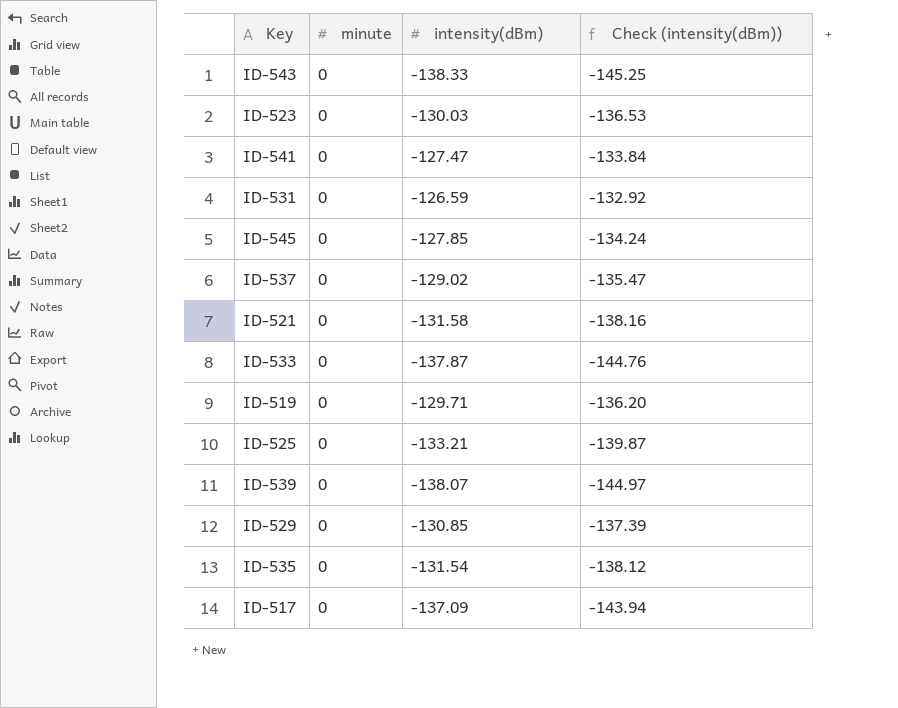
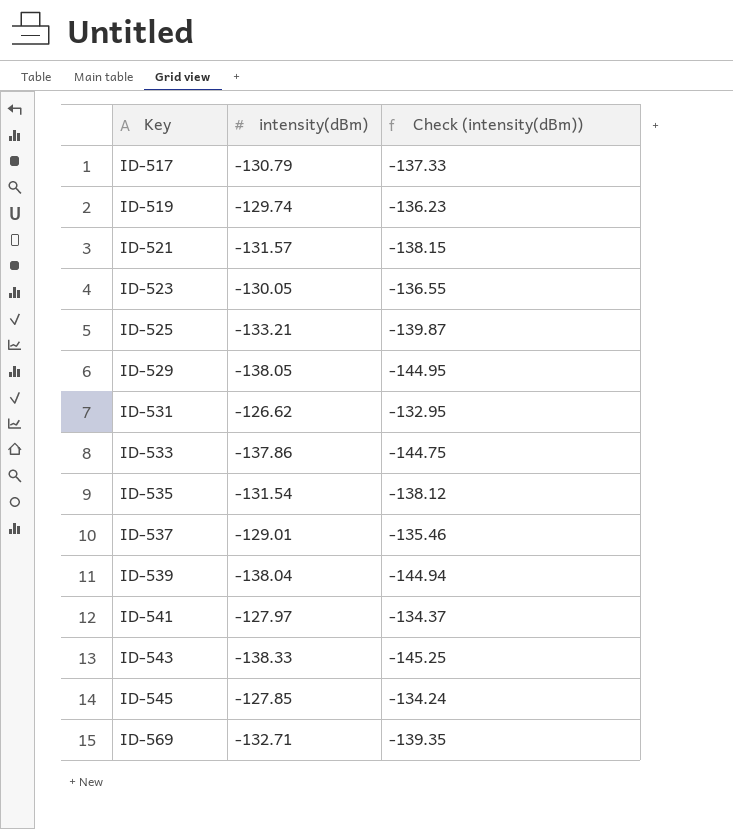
row order: none -> Key ascending
column minute | position: 2 -> none
ID-517 | intensity(dBm): -137.09 -> -130.79
ID-517 | Check (intensity(dBm)): -143.94 -> -137.33
ID-519 | intensity(dBm): -129.71 -> -129.74
ID-519 | Check (intensity(dBm)): -136.20 -> -136.23
ID-521 | intensity(dBm): -131.58 -> -131.57
ID-521 | Check (intensity(dBm)): -138.16 -> -138.15
ID-523 | intensity(dBm): -130.03 -> -130.05
ID-523 | Check (intensity(dBm)): -136.53 -> -136.55
ID-529 | intensity(dBm): -130.85 -> -138.05
ID-529 | Check (intensity(dBm)): -137.39 -> -144.95
ID-531 | intensity(dBm): -126.59 -> -126.62
ID-531 | Check (intensity(dBm)): -132.92 -> -132.95
ID-533 | intensity(dBm): -137.87 -> -137.86
ID-533 | Check (intensity(dBm)): -144.76 -> -144.75
ID-537 | intensity(dBm): -129.02 -> -129.01
ID-537 | Check (intensity(dBm)): -135.47 -> -135.46
ID-539 | intensity(dBm): -138.07 -> -138.04
ID-539 | Check (intensity(dBm)): -144.97 -> -144.94
ID-541 | intensity(dBm): -127.47 -> -127.97
ID-541 | Check (intensity(dBm)): -133.84 -> -134.37
row ID-569: none -> -132.71 | -139.35

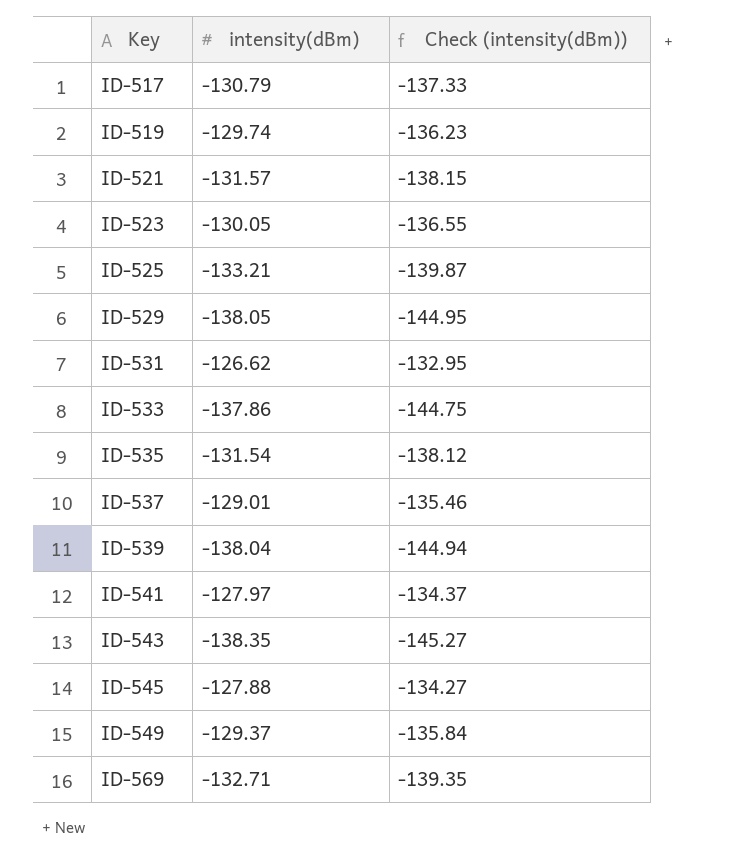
ID-543 | intensity(dBm): -138.33 -> -138.35
ID-543 | Check (intensity(dBm)): -145.25 -> -145.27
ID-545 | intensity(dBm): -127.85 -> -127.88
ID-545 | Check (intensity(dBm)): -134.24 -> -134.27
row ID-549: none -> -129.37 | -135.84

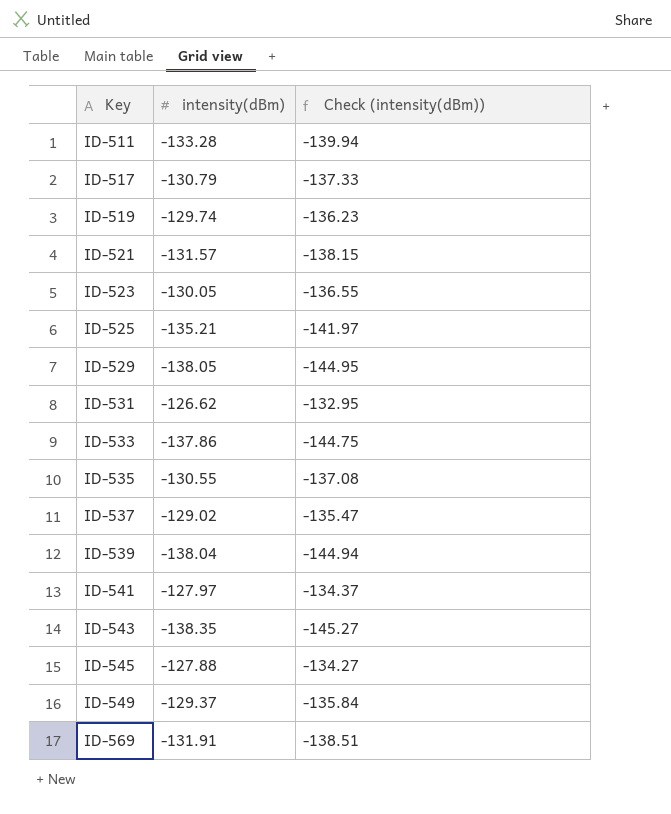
row ID-511: none -> -133.28 | -139.94
ID-525 | intensity(dBm): -133.21 -> -135.21
ID-525 | Check (intensity(dBm)): -139.87 -> -141.97
ID-535 | intensity(dBm): -131.54 -> -130.55
ID-535 | Check (intensity(dBm)): -138.12 -> -137.08
ID-537 | intensity(dBm): -129.01 -> -129.02
ID-537 | Check (intensity(dBm)): -135.46 -> -135.47
ID-569 | intensity(dBm): -132.71 -> -131.91
ID-569 | Check (intensity(dBm)): -139.35 -> -138.51

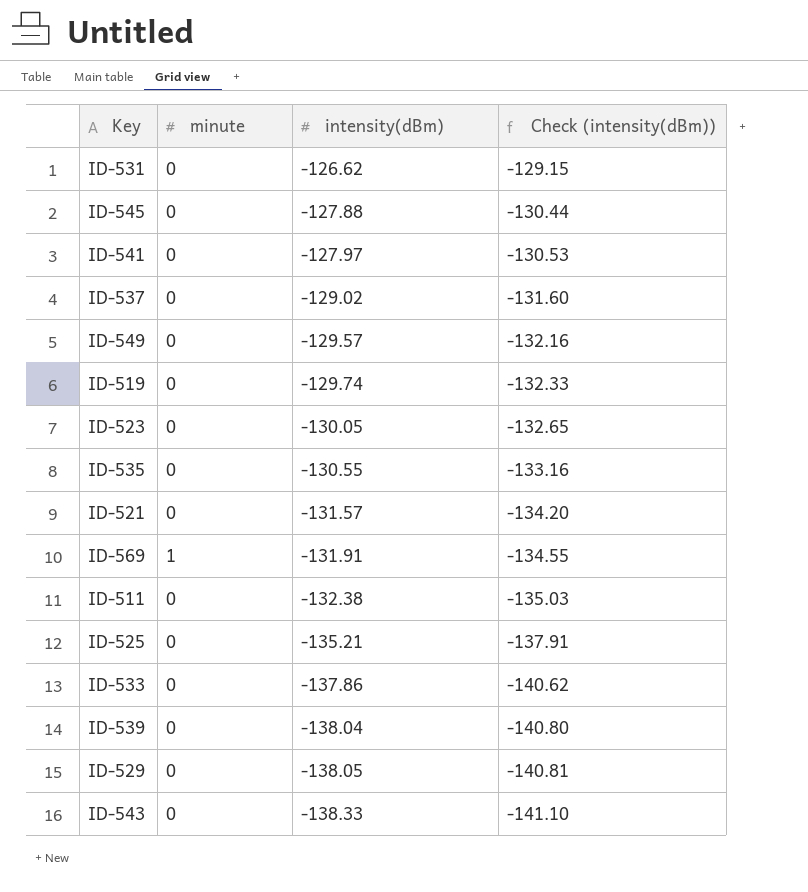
row order: Key ascending -> intensity(dBm) descending
column minute | position: none -> 2
column Check (intensity(dBm)) | formula: [intensity(dBm)] * 1.05 -> [intensity(dBm)] * 1.02
row ID-517: -130.79 | -137.33 -> none
ID-549 | intensity(dBm): -129.37 -> -129.57
ID-511 | intensity(dBm): -133.28 -> -132.38
ID-543 | intensity(dBm): -138.35 -> -138.33

